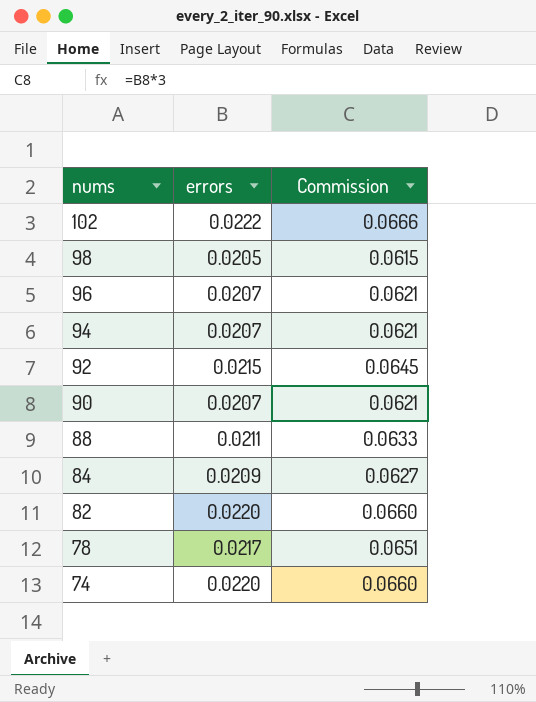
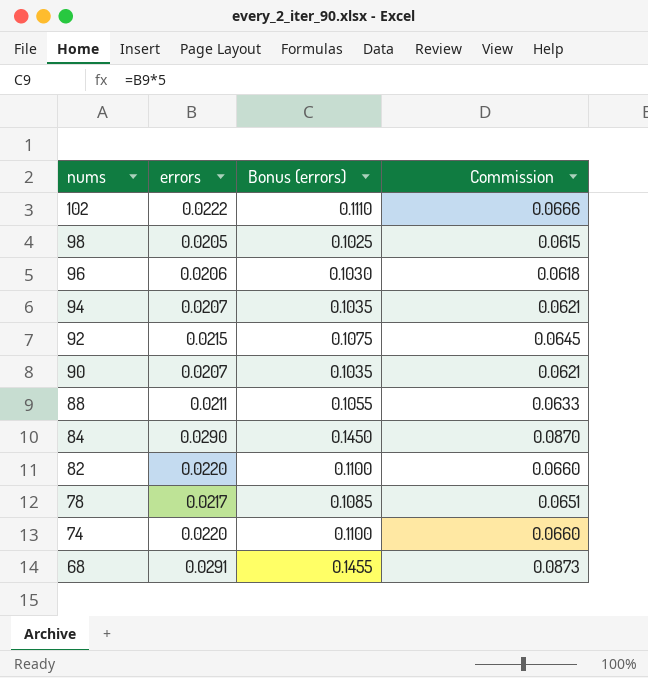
column Bonus (errors) | formula: none -> [errors] * 5
96 | errors: 0.0207 -> 0.0206
96 | Commission: 0.0621 -> 0.0618
84 | errors: 0.0209 -> 0.0290
84 | Commission: 0.0627 -> 0.0870
row 68: none -> 0.0291 | 0.1455 | 0.0873

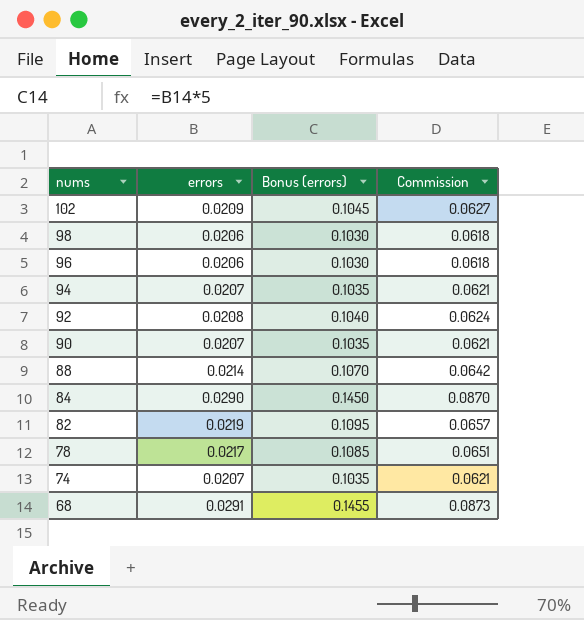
102 | errors: 0.0222 -> 0.0209
102 | Bonus (errors): 0.1110 -> 0.1045
102 | Commission: 0.0666 -> 0.0627
98 | errors: 0.0205 -> 0.0206
98 | Bonus (errors): 0.1025 -> 0.1030
98 | Commission: 0.0615 -> 0.0618
92 | errors: 0.0215 -> 0.0208
92 | Bonus (errors): 0.1075 -> 0.1040
92 | Commission: 0.0645 -> 0.0624
88 | errors: 0.0211 -> 0.0214
88 | Bonus (errors): 0.1055 -> 0.1070
88 | Commission: 0.0633 -> 0.0642
82 | errors: 0.0220 -> 0.0219
82 | Bonus (errors): 0.1100 -> 0.1095
82 | Commission: 0.0660 -> 0.0657
74 | errors: 0.0220 -> 0.0207
74 | Bonus (errors): 0.1100 -> 0.1035
74 | Commission: 0.0660 -> 0.0621

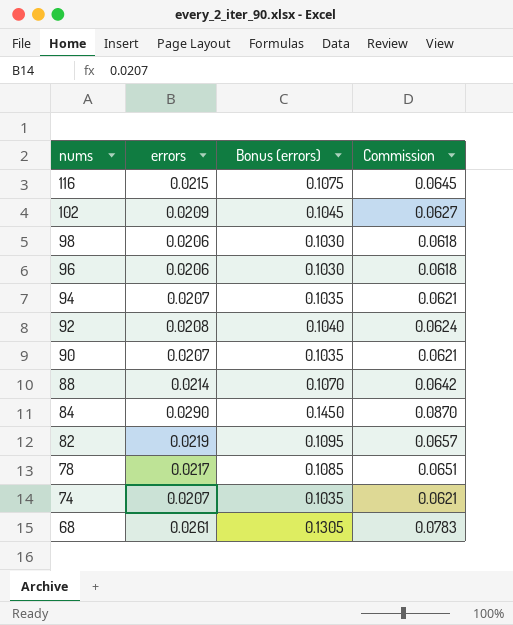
row 116: none -> 0.0215 | 0.1075 | 0.0645
68 | errors: 0.0291 -> 0.0261
68 | Bonus (errors): 0.1455 -> 0.1305
68 | Commission: 0.0873 -> 0.0783

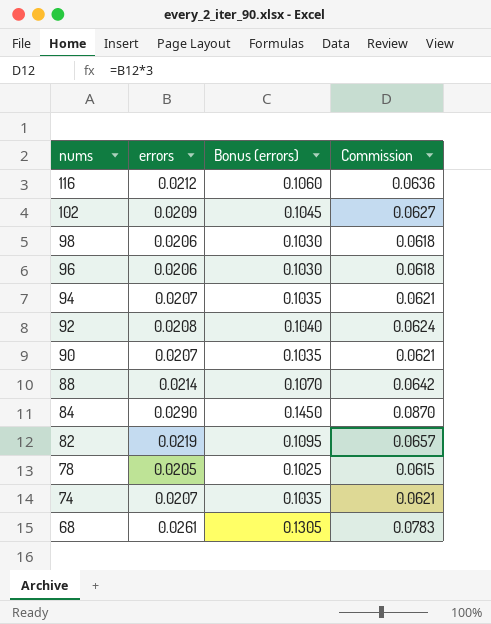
116 | errors: 0.0215 -> 0.0212
116 | Bonus (errors): 0.1075 -> 0.1060
116 | Commission: 0.0645 -> 0.0636
78 | errors: 0.0217 -> 0.0205
78 | Bonus (errors): 0.1085 -> 0.1025
78 | Commission: 0.0651 -> 0.0615

